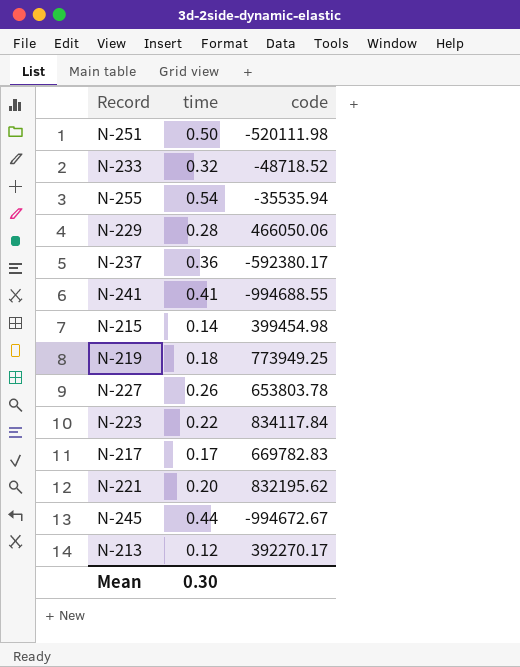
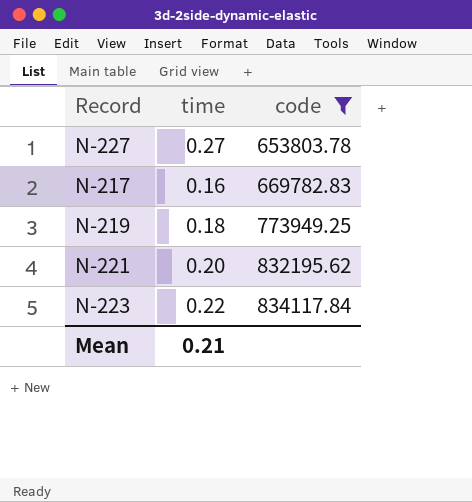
filter: none -> code >= 653803.78
row order: none -> code ascending
N-227 | time: 0.26 -> 0.27
N-217 | time: 0.17 -> 0.16
Mean | time: 0.30 -> 0.21

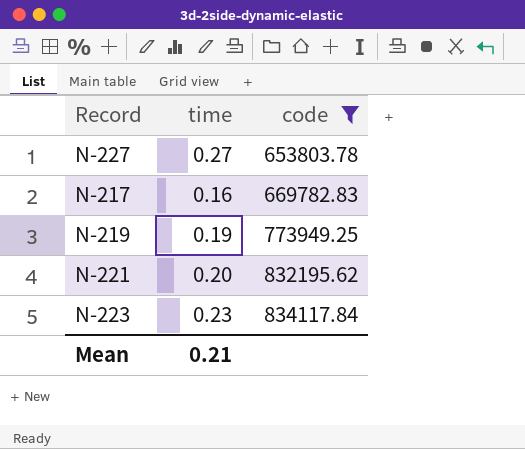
N-219 | time: 0.18 -> 0.19
N-223 | time: 0.22 -> 0.23

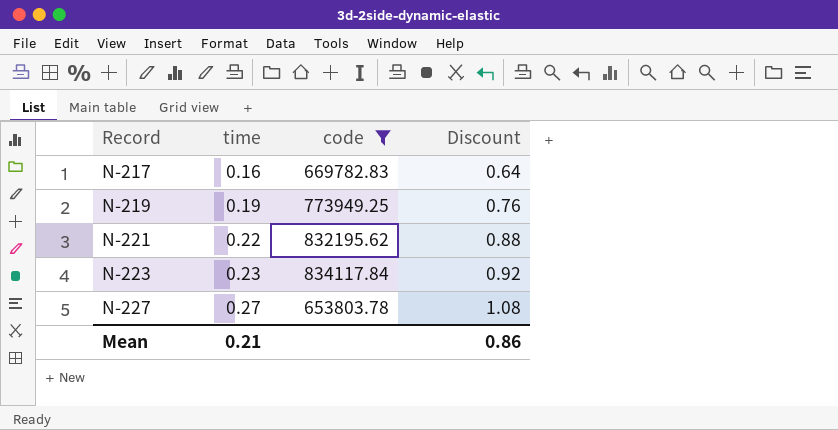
row order: code ascending -> Record ascending
column Discount | formula: none -> [time] * 4
N-221 | time: 0.20 -> 0.22

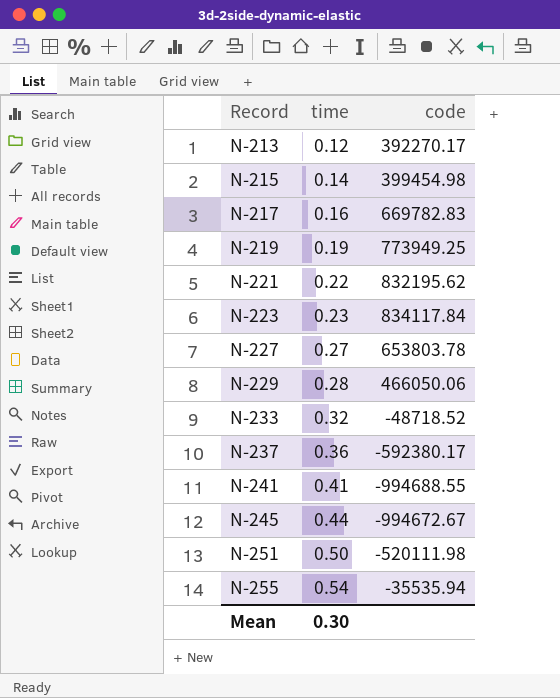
filter: code >= 653803.78 -> none
column Discount | formula: [time] * 4 -> none
Mean | time: 0.21 -> 0.30

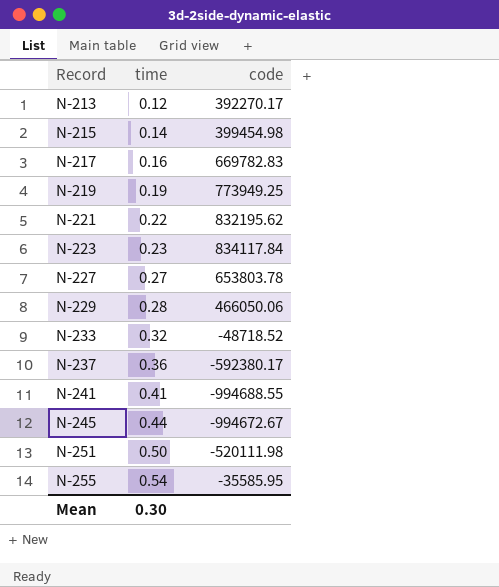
N-255 | code: -35535.94 -> -35585.95

